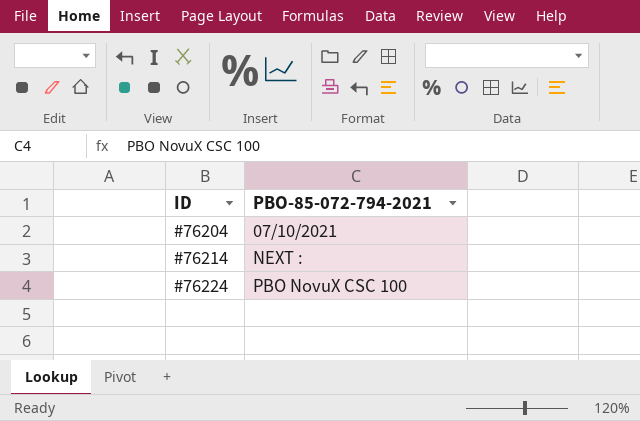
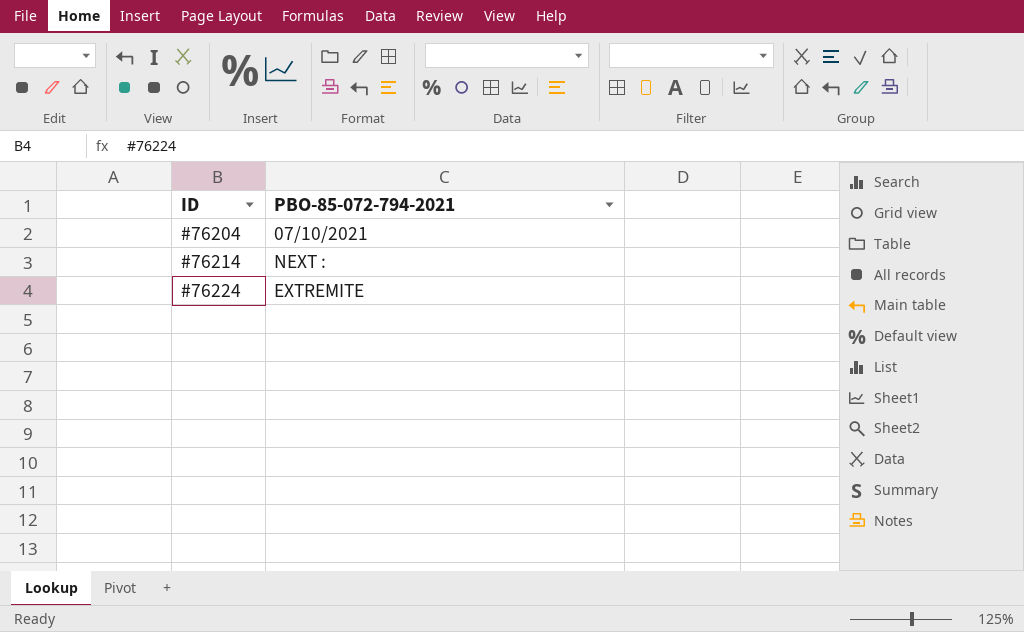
#76224 | PBO-85-072-794-2021: PBO NovuX CSC 100 -> EXTREMITE

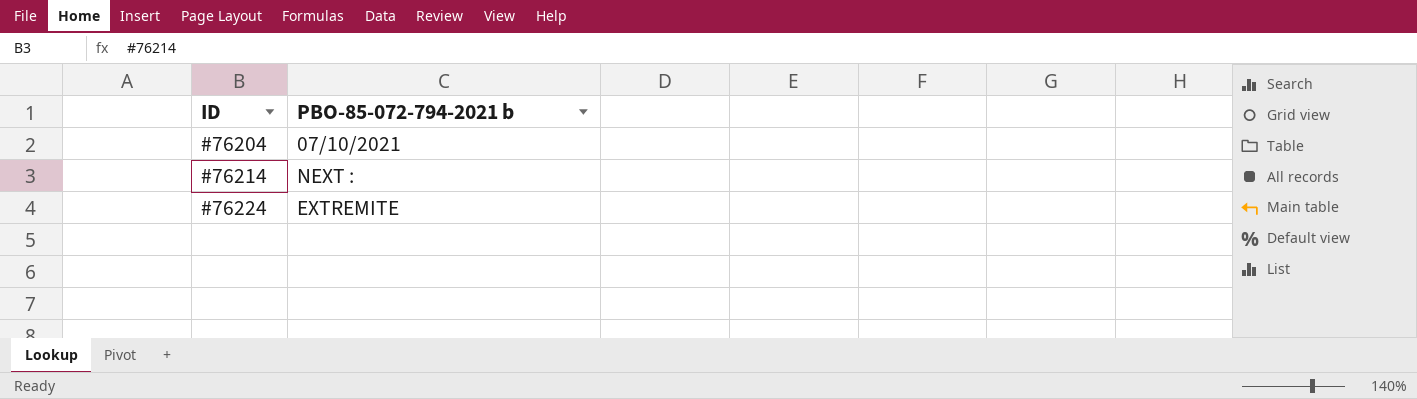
column name: PBO-85-072-794-2021 -> PBO-85-072-794-2021 b

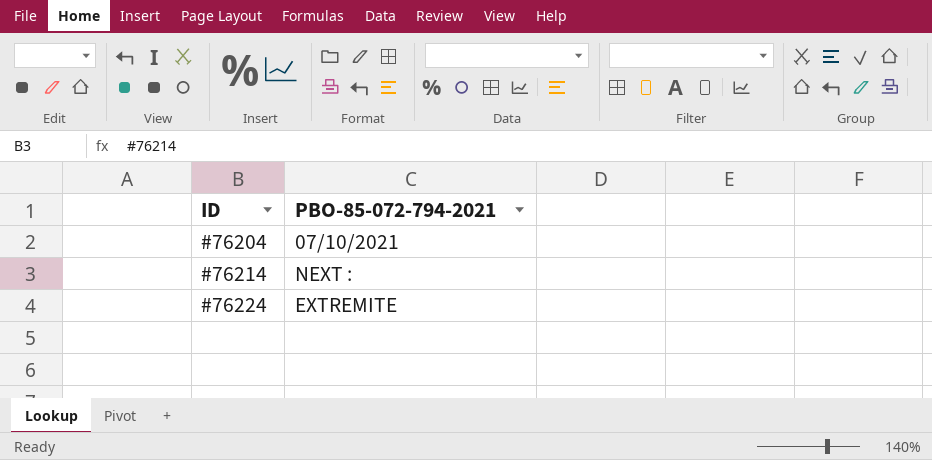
column name: PBO-85-072-794-2021 b -> PBO-85-072-794-2021

